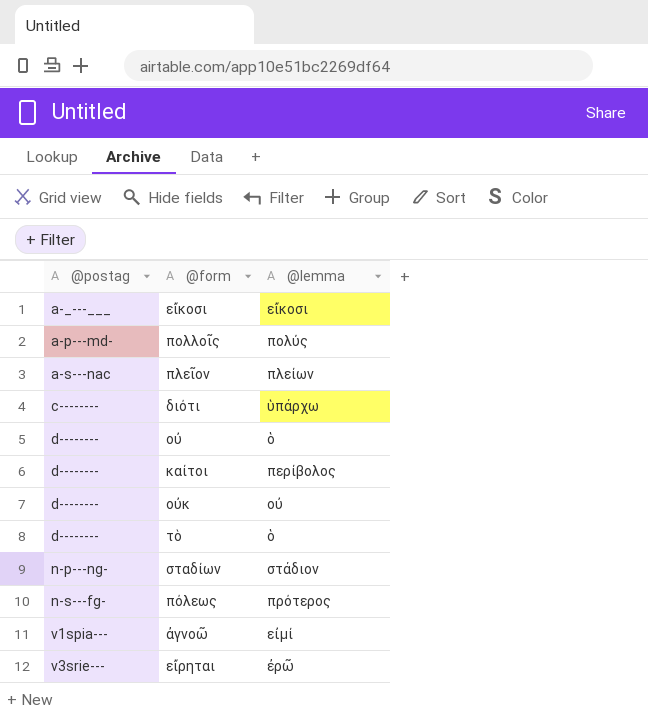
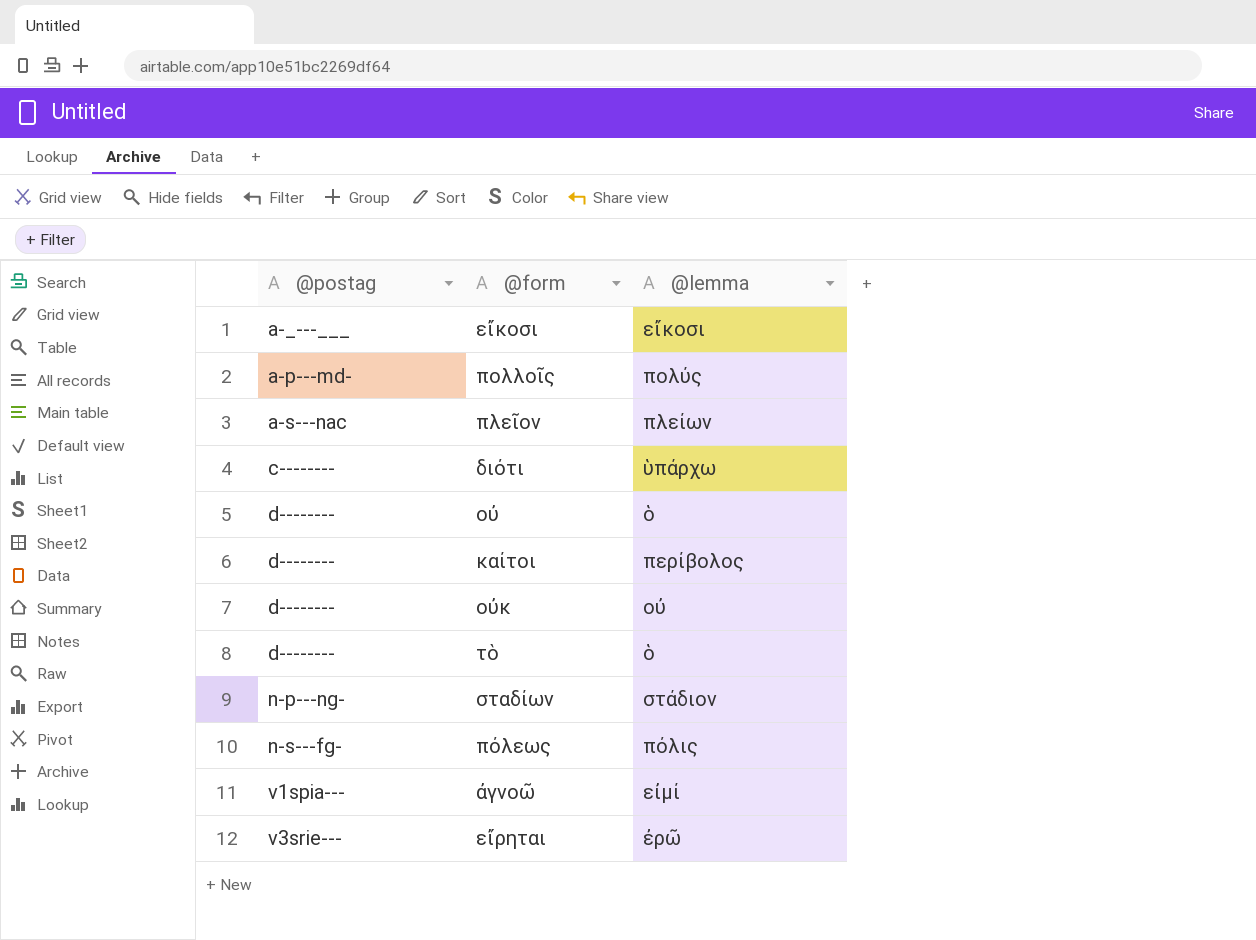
πόλεως | @lemma: πρότερος -> πόλις

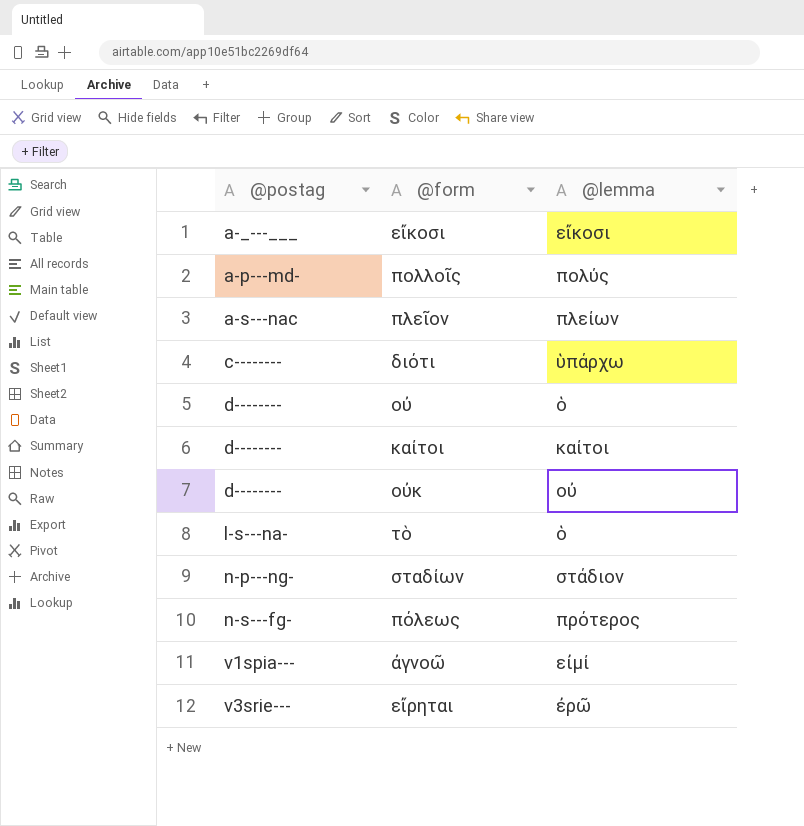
καίτοι | @lemma: περίβολος -> καίτοι
τὸ | @postag: d-------- -> l-s---na-
πόλεως | @lemma: πόλις -> πρότερος

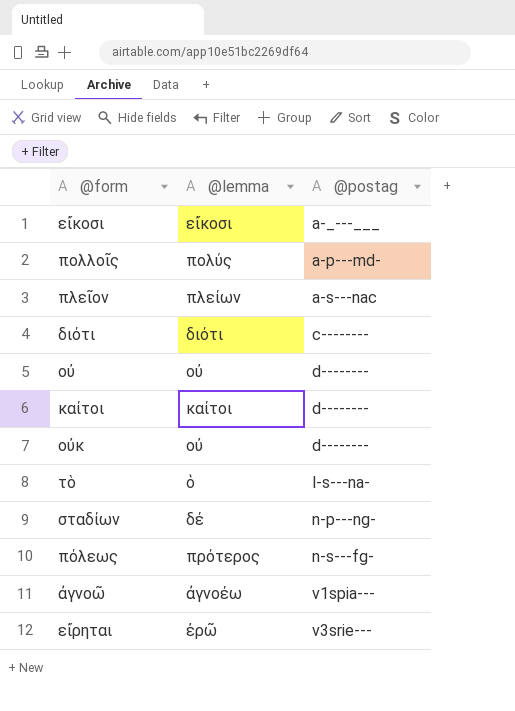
column @postag | position: 1 -> 3
διότι | @lemma: ὑπάρχω -> διότι
οὐ | @lemma: ὁ -> οὐ
σταδίων | @lemma: στάδιον -> δέ
ἀγνοῶ | @lemma: εἰμί -> ἀγνοέω

